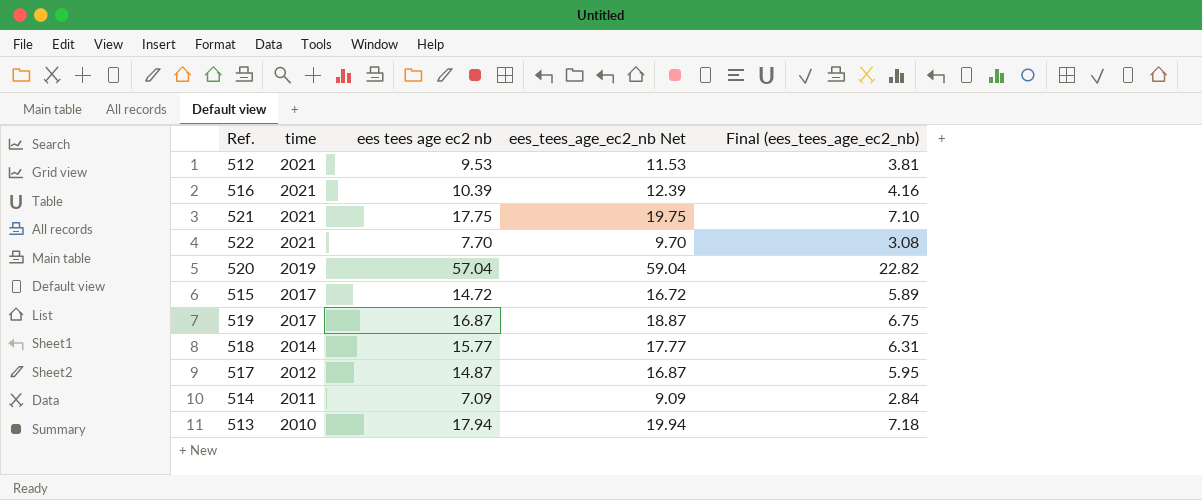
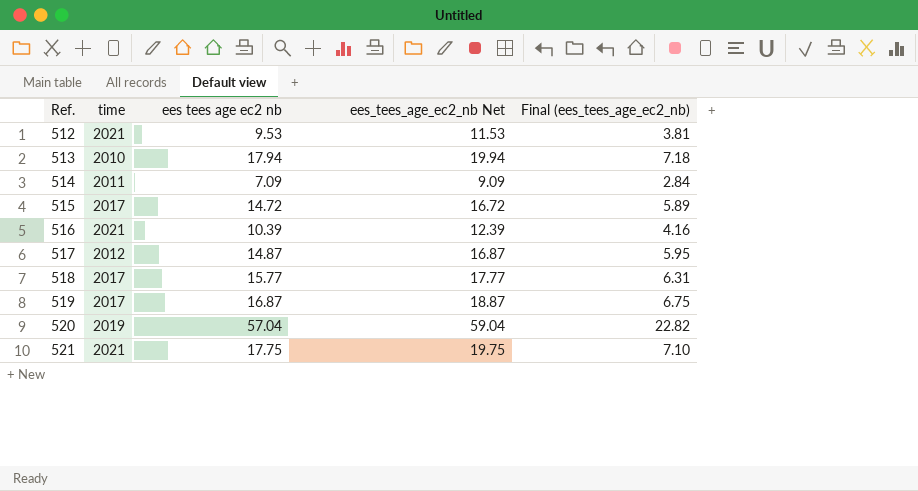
row order: time descending -> Ref. ascending
row 522: 2021 | 7.70 | 9.70 | 3.08 -> none
518 | time: 2014 -> 2017

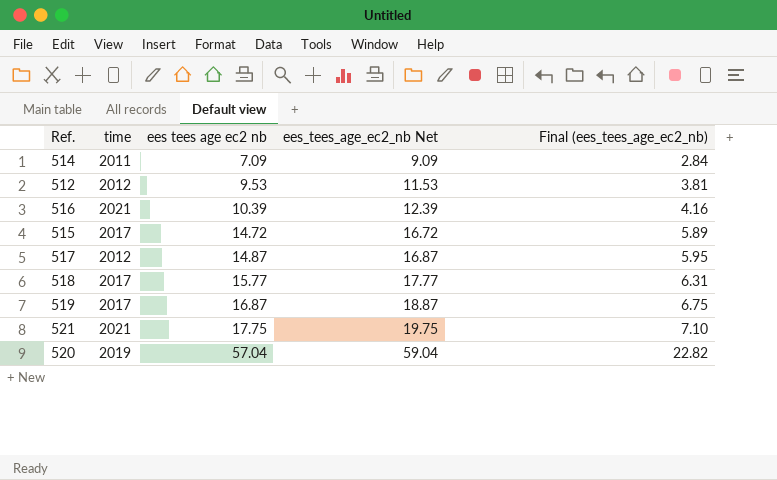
row order: Ref. ascending -> ees tees age ec2 nb ascending
row 513: 2010 | 17.94 | 19.94 | 7.18 -> none
512 | time: 2021 -> 2012

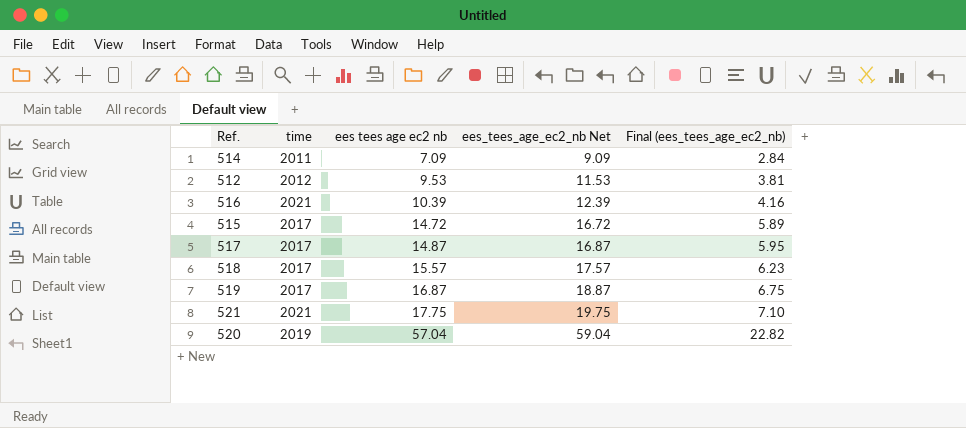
517 | time: 2012 -> 2017
518 | ees tees age ec2 nb: 15.77 -> 15.57
518 | ees_tees_age_ec2_nb Net: 17.77 -> 17.57
518 | Final (ees_tees_age_ec2_nb): 6.31 -> 6.23

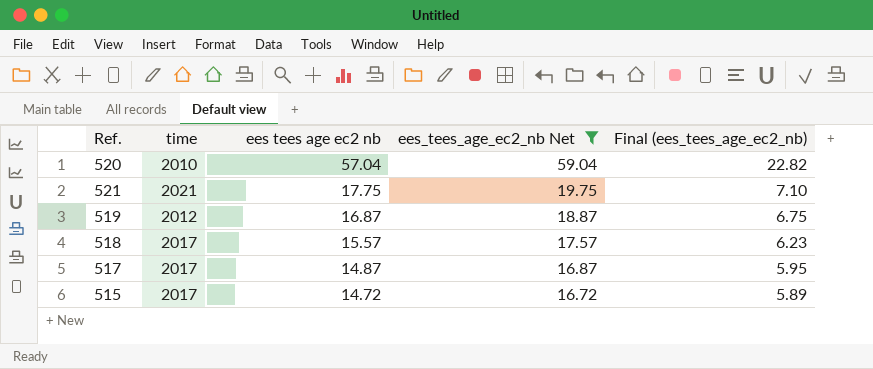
filter: none -> ees_tees_age_ec2_nb Net >= 16.72
row order: ees tees age ec2 nb ascending -> ees tees age ec2 nb descending
520 | time: 2019 -> 2010
519 | time: 2017 -> 2012

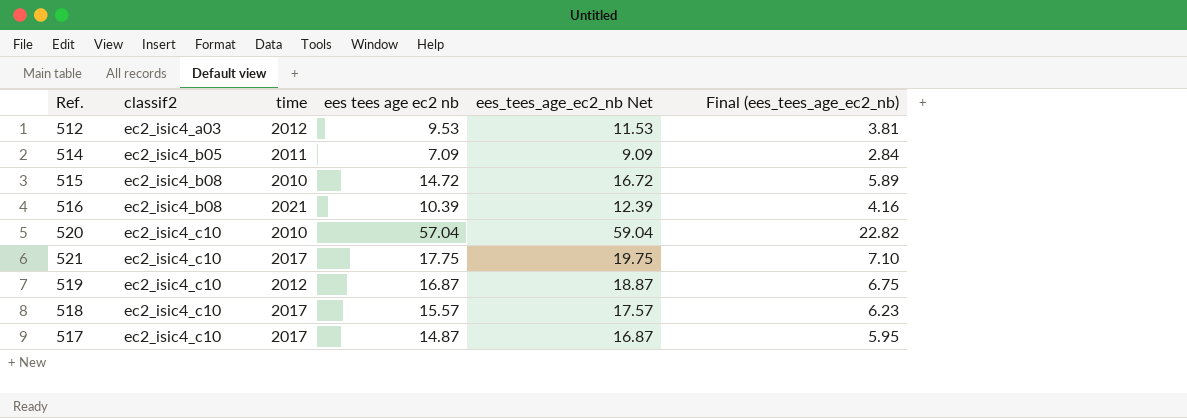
filter: ees_tees_age_ec2_nb Net >= 16.72 -> none
row order: ees tees age ec2 nb descending -> classif2 ascending
column classif2 | position: none -> 2
515 | time: 2017 -> 2010
521 | time: 2021 -> 2017

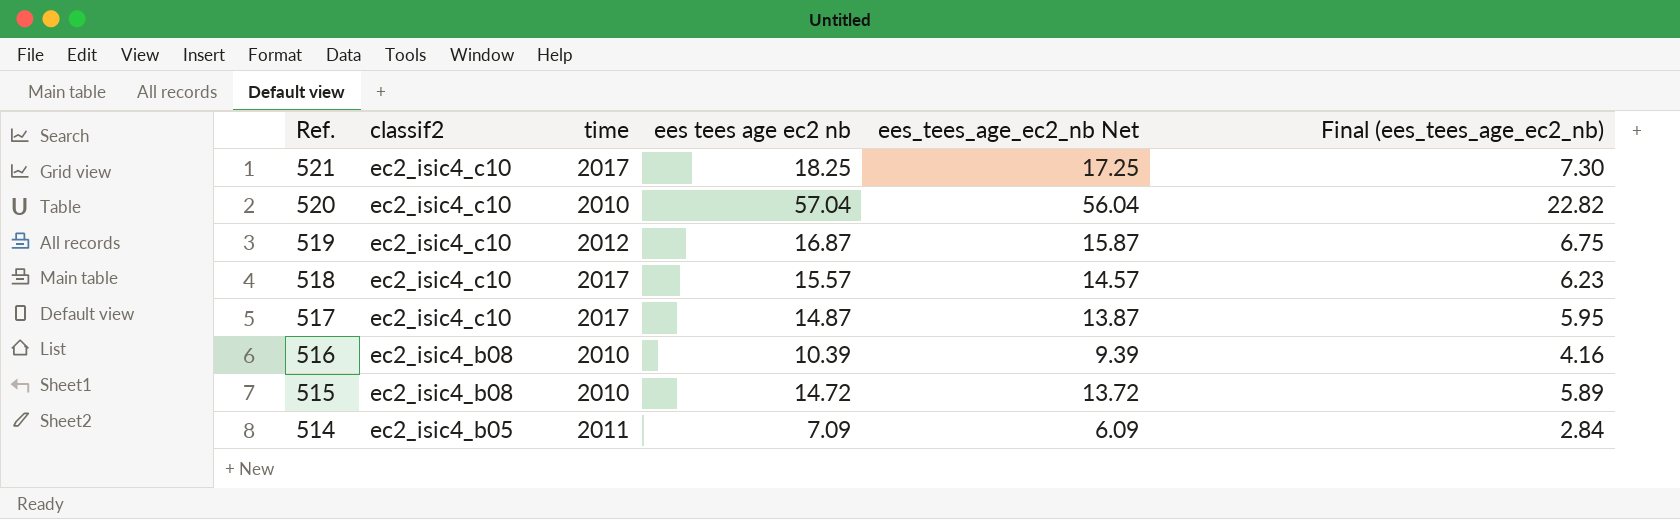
row order: classif2 ascending -> Ref. descending
column ees_tees_age_ec2_nb Net | formula: [ees tees age ec2 nb] + 2 -> [ees tees age ec2 nb] - 1
row 512: ec2_isic4_a03 | 2012 | 9.53 | 11.53 | 3.81 -> none
521 | ees tees age ec2 nb: 17.75 -> 18.25
521 | Final (ees_tees_age_ec2_nb): 7.10 -> 7.30
516 | time: 2021 -> 2010

